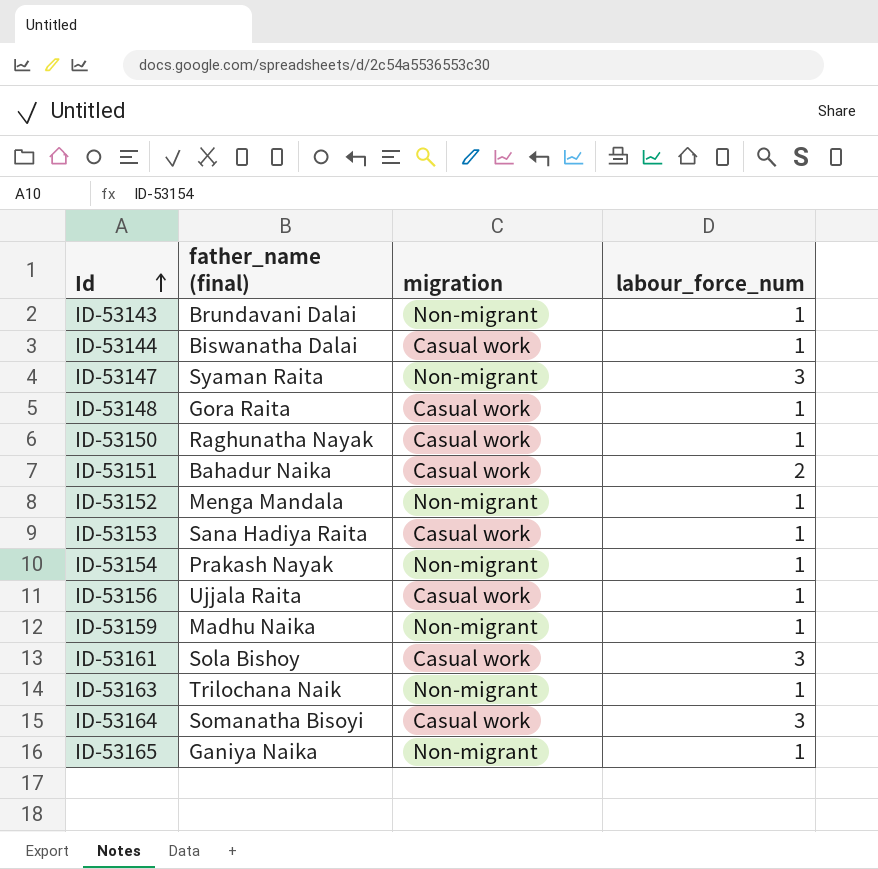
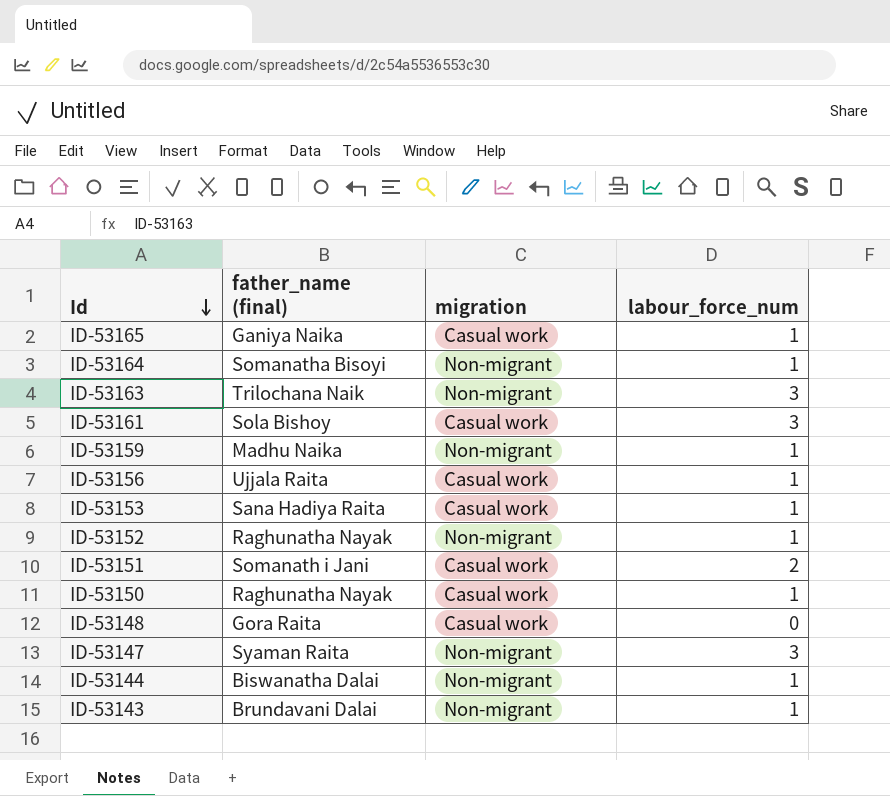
row order: Id ascending -> Id descending
row ID-53154: Prakash Nayak | Non-migrant | 1 -> none
ID-53165 | migration: Non-migrant -> Casual work
ID-53164 | migration: Casual work -> Non-migrant
ID-53164 | labour_force_num: 3 -> 1
ID-53163 | labour_force_num: 1 -> 3
ID-53152 | father_name (final): Menga Mandala -> Raghunatha Nayak
ID-53151 | father_name (final): Bahadur Naika -> Somanath i Jani
ID-53148 | labour_force_num: 1 -> 0
ID-53144 | migration: Casual work -> Non-migrant

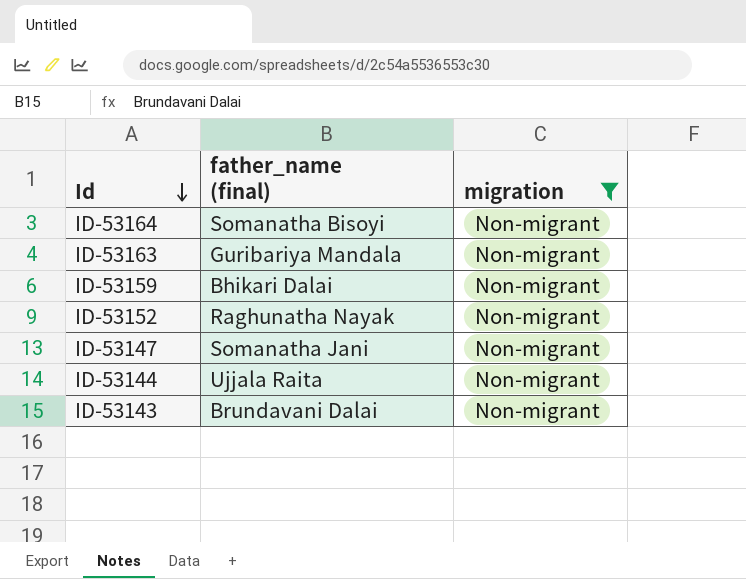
filter: none -> migration = Non-migrant
column labour_force_num | position: 4 -> none
ID-53163 | father_name (final): Trilochana Naik -> Guribariya Mandala
ID-53159 | father_name (final): Madhu Naika -> Bhikari Dalai
ID-53147 | father_name (final): Syaman Raita -> Somanatha Jani
ID-53144 | father_name (final): Biswanatha Dalai -> Ujjala Raita

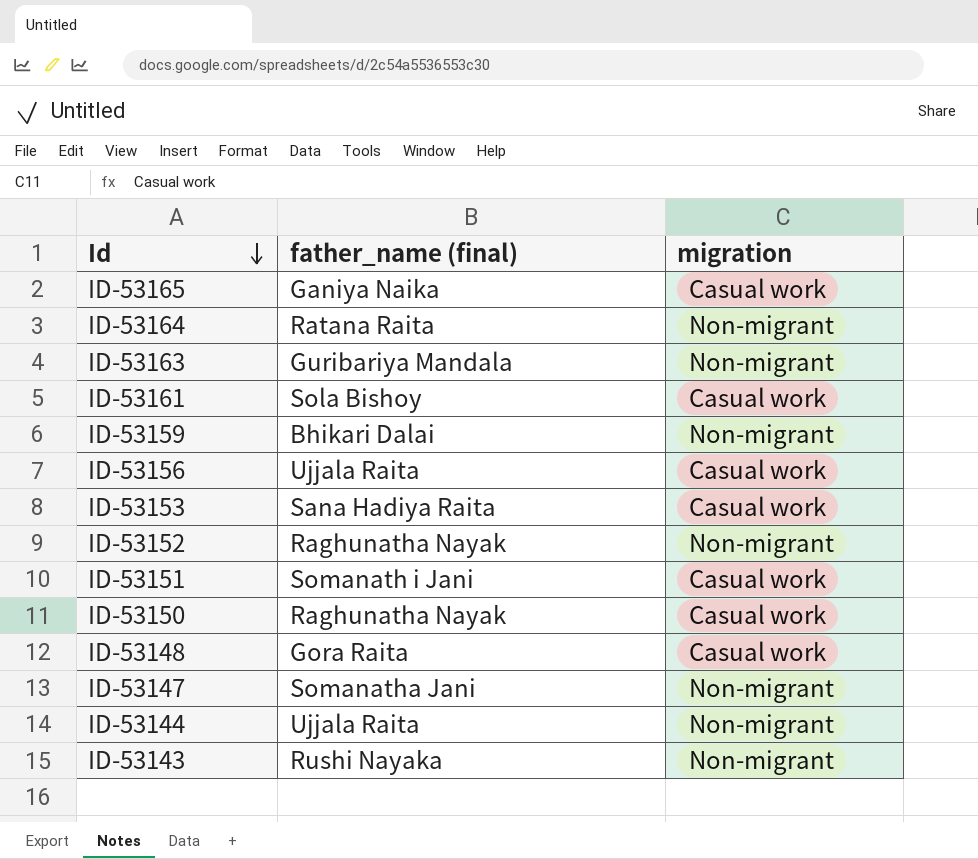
filter: migration = Non-migrant -> none
ID-53164 | father_name (final): Somanatha Bisoyi -> Ratana Raita
ID-53143 | father_name (final): Brundavani Dalai -> Rushi Nayaka

